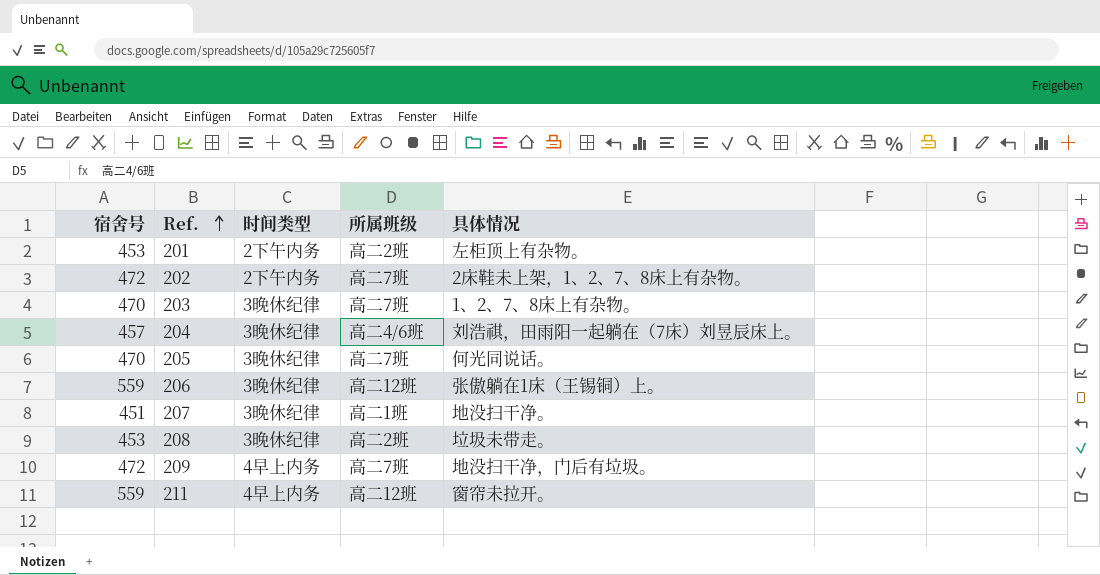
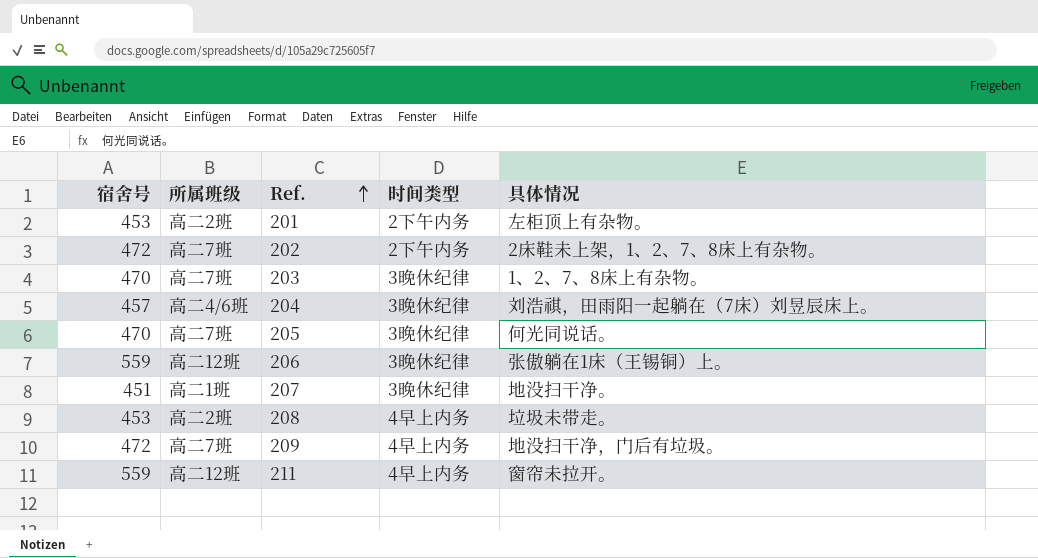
column 所属班级 | position: 4 -> 2
208 | 时间类型: 3晚休纪律 -> 4早上内务

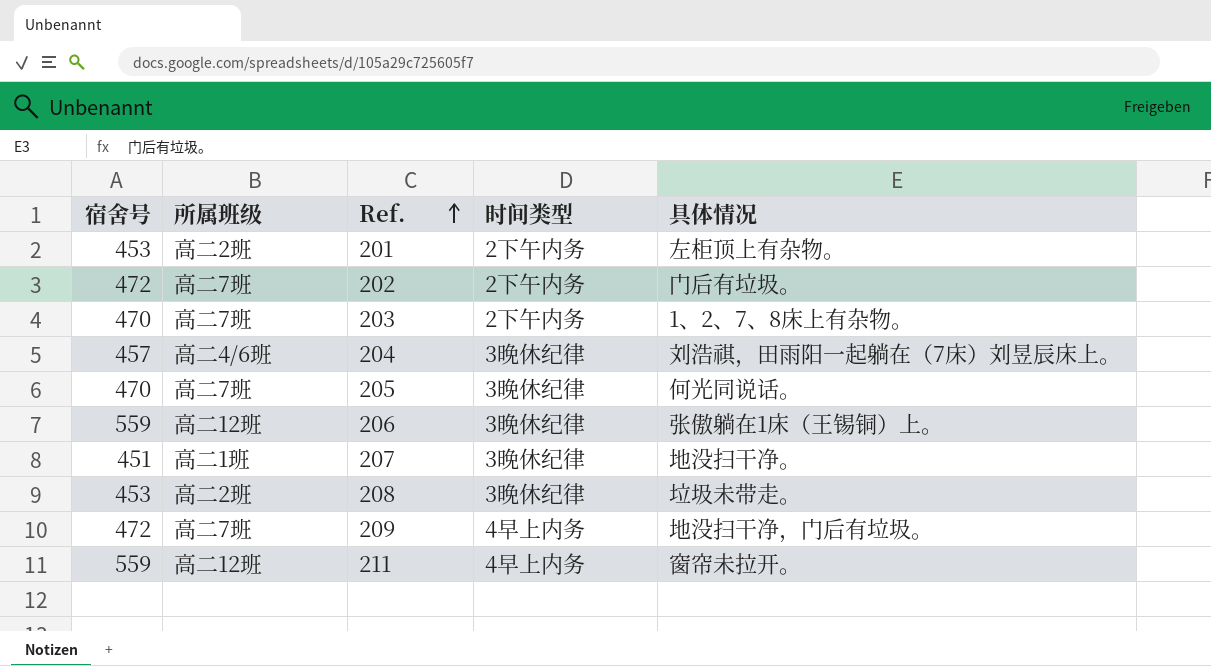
202 | 具体情况: 2床鞋未上架，1、2、7、8床上有杂物。 -> 门后有垃圾。
203 | 时间类型: 3晚休纪律 -> 2下午内务
208 | 时间类型: 4早上内务 -> 3晚休纪律

